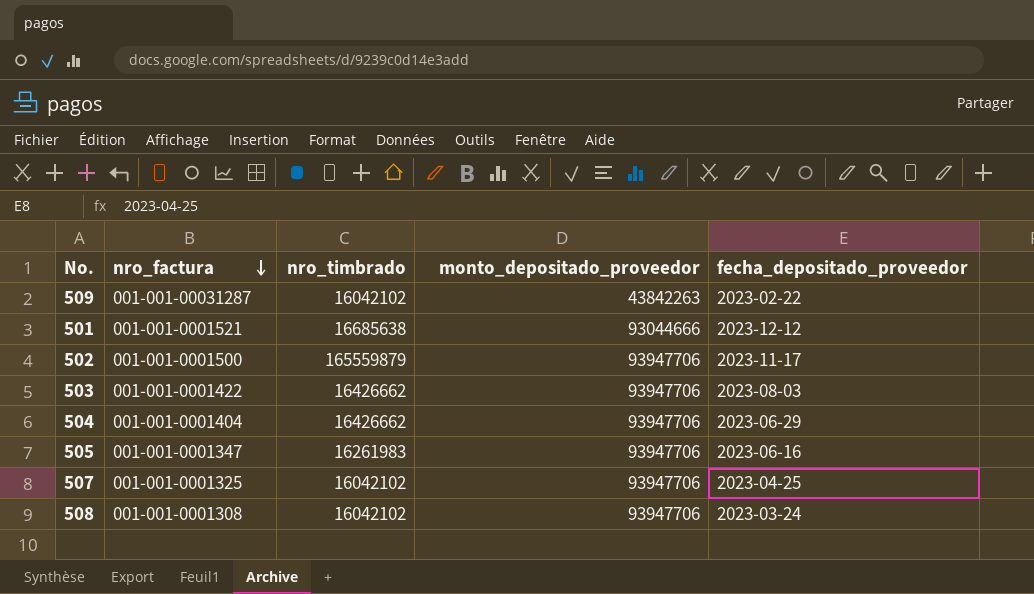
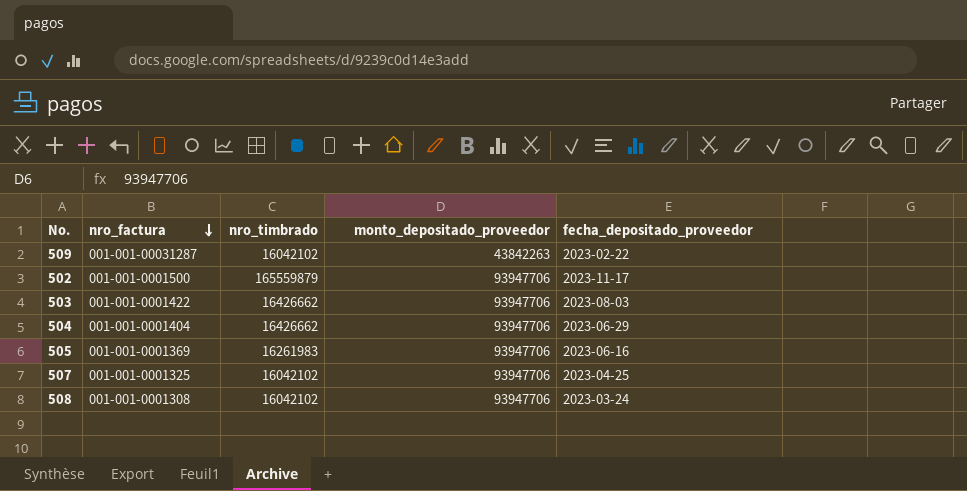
row 501: 001-001-0001521 | 16685638 | 93044666 | 2023-12-12 -> none
505 | nro_factura: 001-001-0001347 -> 001-001-0001369

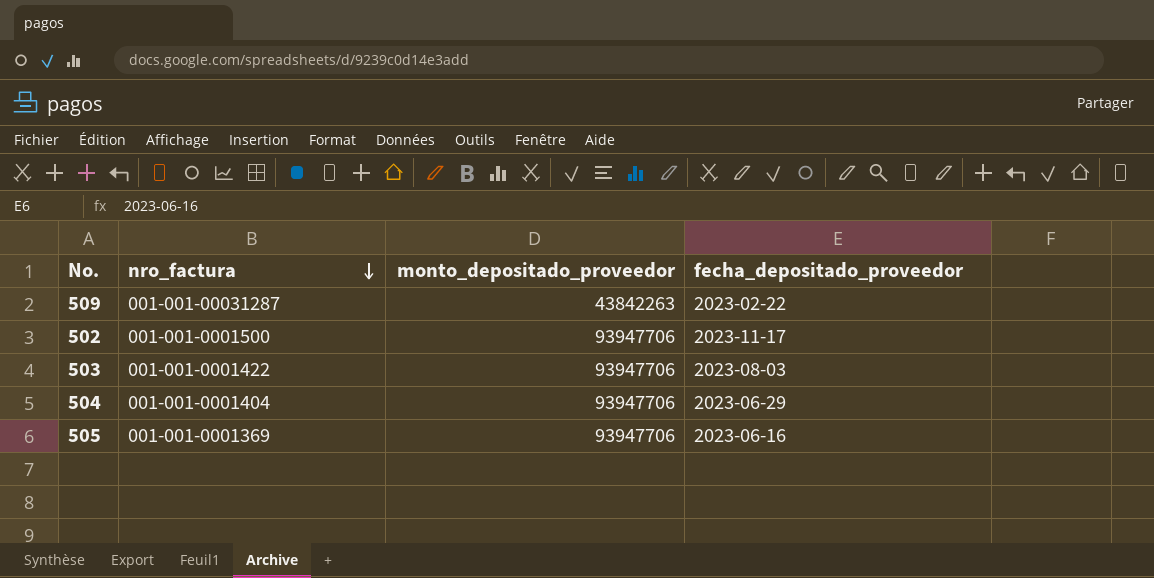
column nro_timbrado | position: 3 -> none
row 507: 001-001-0001325 | 16042102 | 93947706 | 2023-04-25 -> none
row 508: 001-001-0001308 | 16042102 | 93947706 | 2023-03-24 -> none

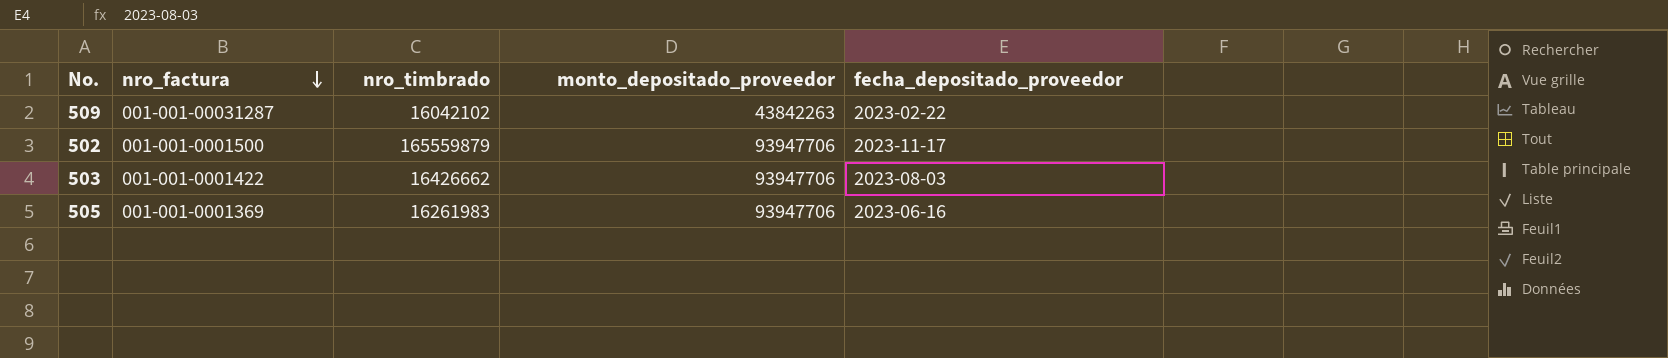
column nro_timbrado | position: none -> 3
row 504: 001-001-0001404 | 93947706 | 2023-06-29 -> none

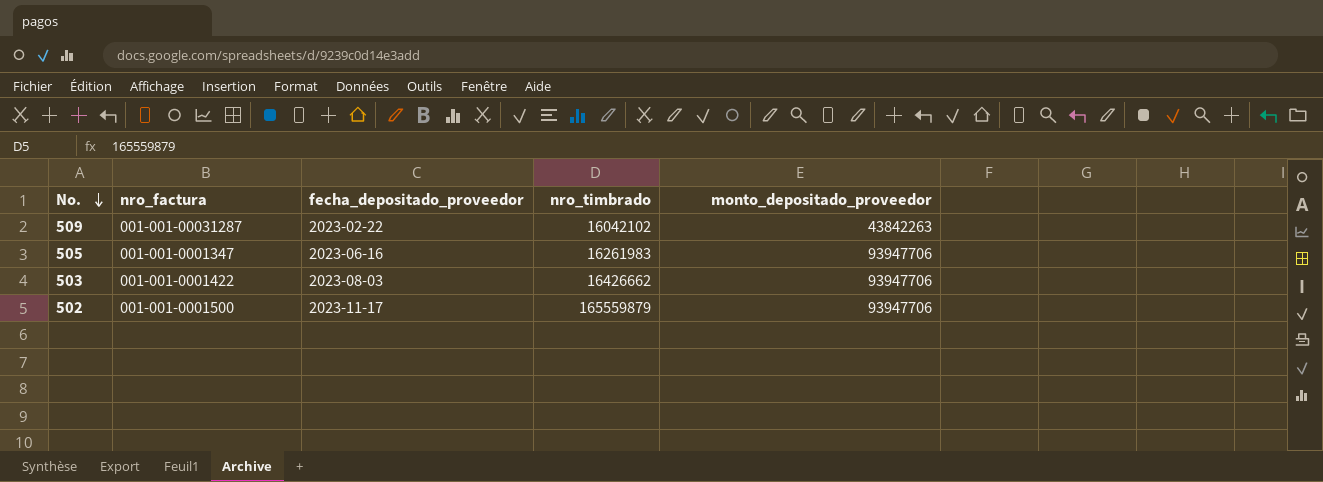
row order: nro_factura descending -> No. descending
column fecha_depositado_proveedor | position: 5 -> 3
505 | nro_factura: 001-001-0001369 -> 001-001-0001347

